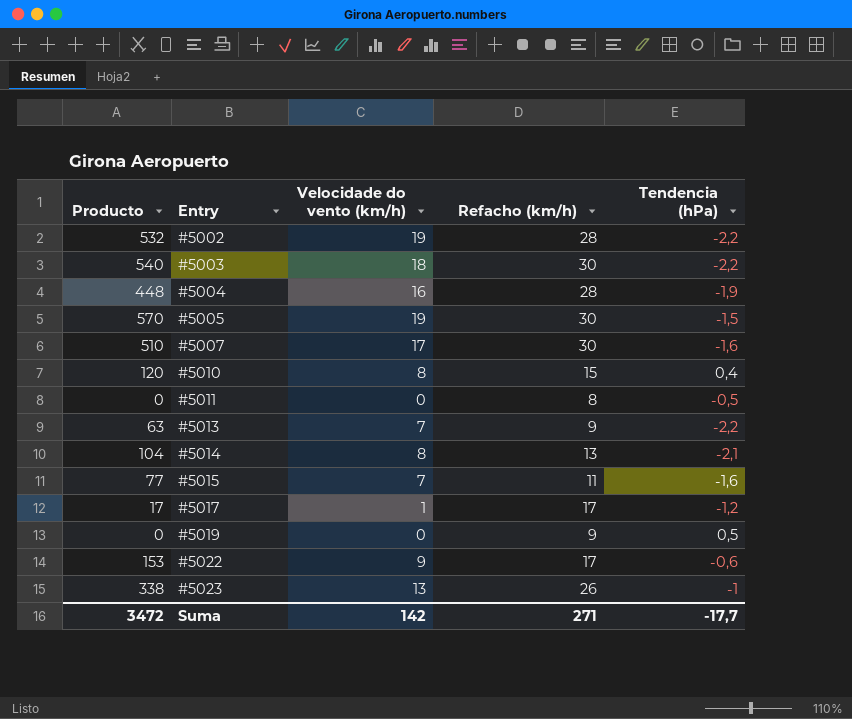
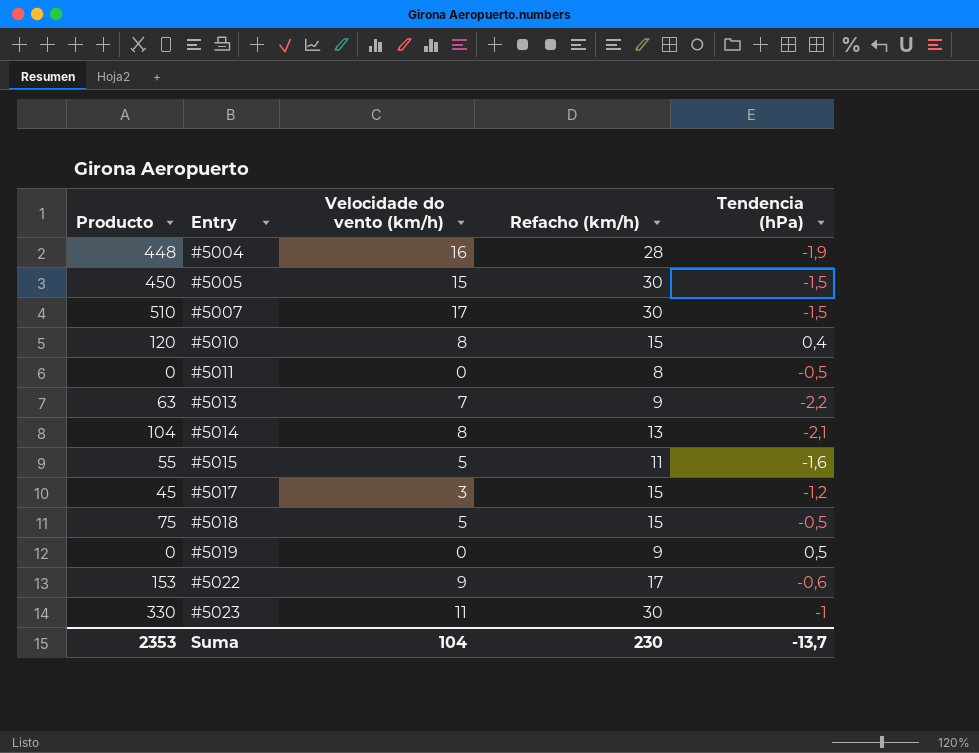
row #5002: 532 | 19 | 28 | -2,2 -> none
row #5003: 540 | 18 | 30 | -2,2 -> none
#5005 | Producto: 570 -> 450
#5005 | Velocidade do vento (km/h): 19 -> 15
#5007 | Tendencia (hPa): -1,6 -> -1,5
#5015 | Producto: 77 -> 55
#5015 | Velocidade do vento (km/h): 7 -> 5
#5017 | Producto: 17 -> 45
#5017 | Velocidade do vento (km/h): 1 -> 3
#5017 | Refacho (km/h): 17 -> 15
row #5018: none -> 75 | 5 | 15 | -0,5
#5023 | Producto: 338 -> 330
#5023 | Velocidade do vento (km/h): 13 -> 11
#5023 | Refacho (km/h): 26 -> 30
Suma | Producto: 3472 -> 2353
Suma | Velocidade do vento (km/h): 142 -> 104
Suma | Refacho (km/h): 271 -> 230
Suma | Tendencia (hPa): -17,7 -> -13,7

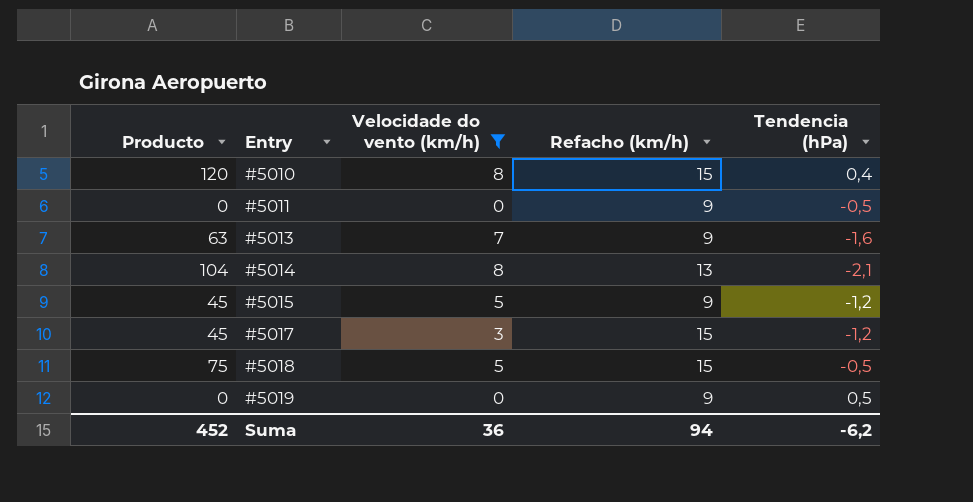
filter: none -> Velocidade do vento (km/h) <= 8
#5011 | Refacho (km/h): 8 -> 9
#5013 | Tendencia (hPa): -2,2 -> -1,6
#5015 | Producto: 55 -> 45
#5015 | Refacho (km/h): 11 -> 9
#5015 | Tendencia (hPa): -1,6 -> -1,2
Suma | Producto: 2353 -> 452
Suma | Velocidade do vento (km/h): 104 -> 36
Suma | Refacho (km/h): 230 -> 94
Suma | Tendencia (hPa): -13,7 -> -6,2

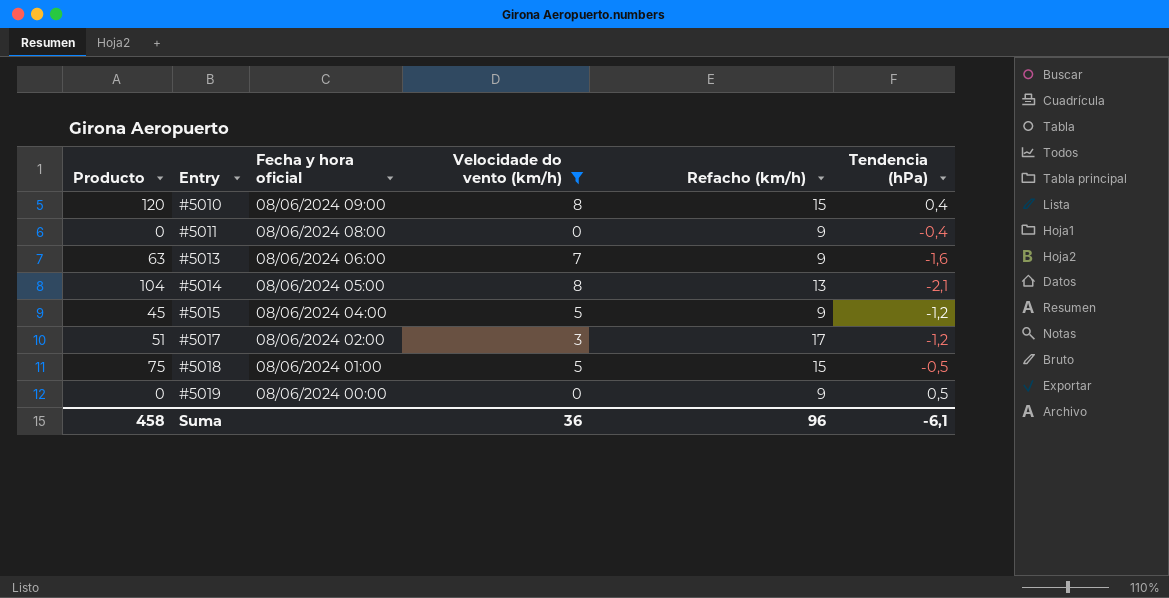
column Fecha y hora oficial | position: none -> 3
#5011 | Tendencia (hPa): -0,5 -> -0,4
#5017 | Producto: 45 -> 51
#5017 | Refacho (km/h): 15 -> 17
Suma | Producto: 452 -> 458
Suma | Refacho (km/h): 94 -> 96
Suma | Tendencia (hPa): -6,2 -> -6,1

